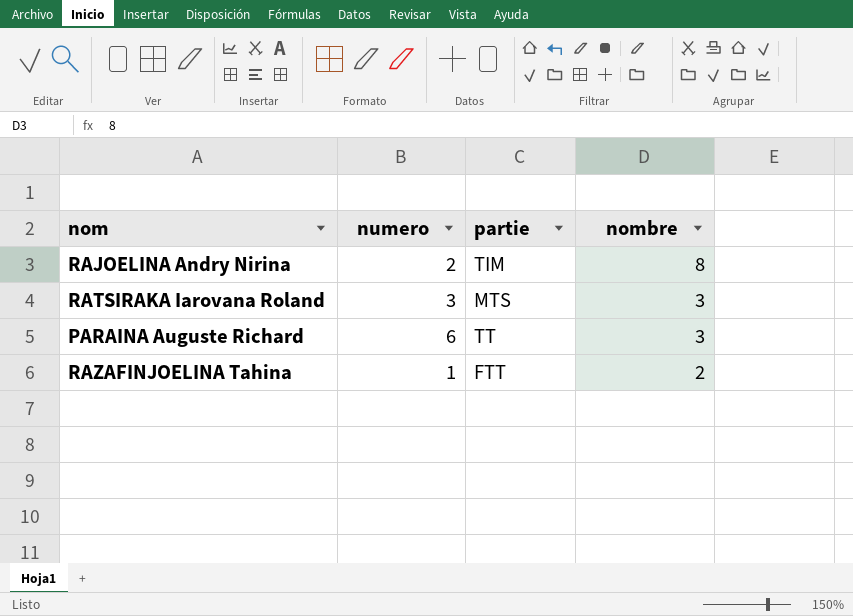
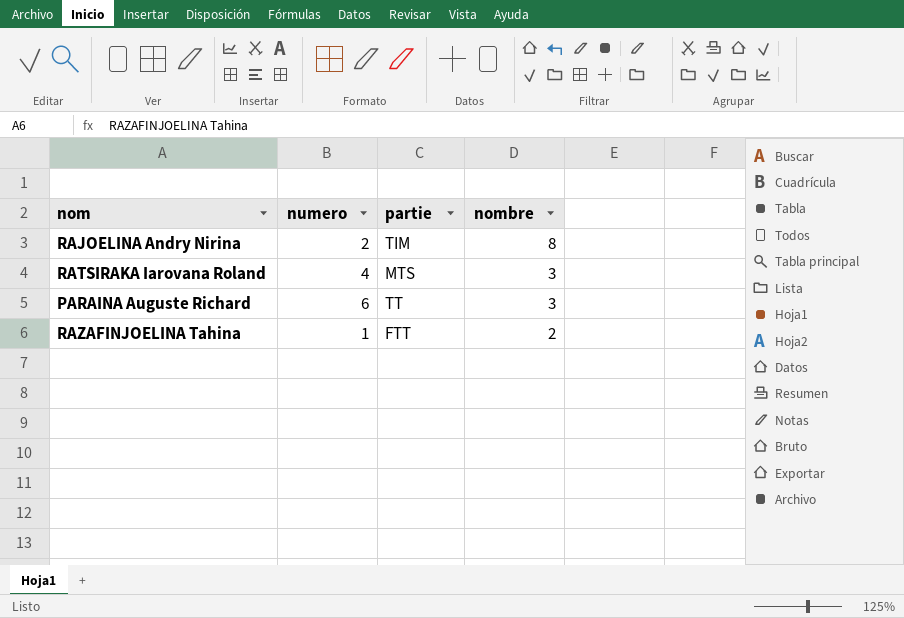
RATSIRAKA Iarovana Roland | numero: 3 -> 4

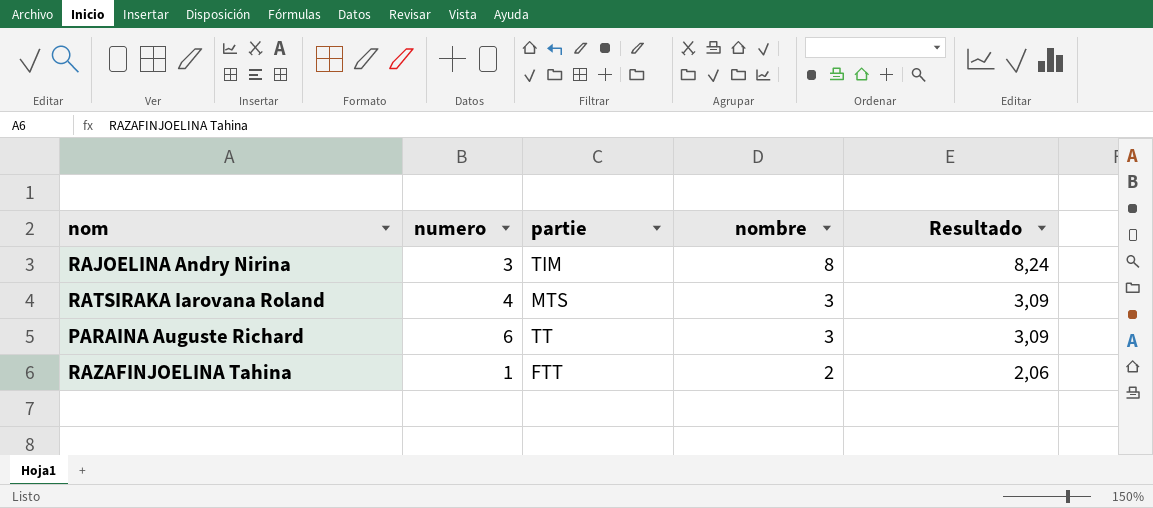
column Resultado | formula: none -> [nombre] * 1,03
RAJOELINA Andry Nirina | numero: 2 -> 3

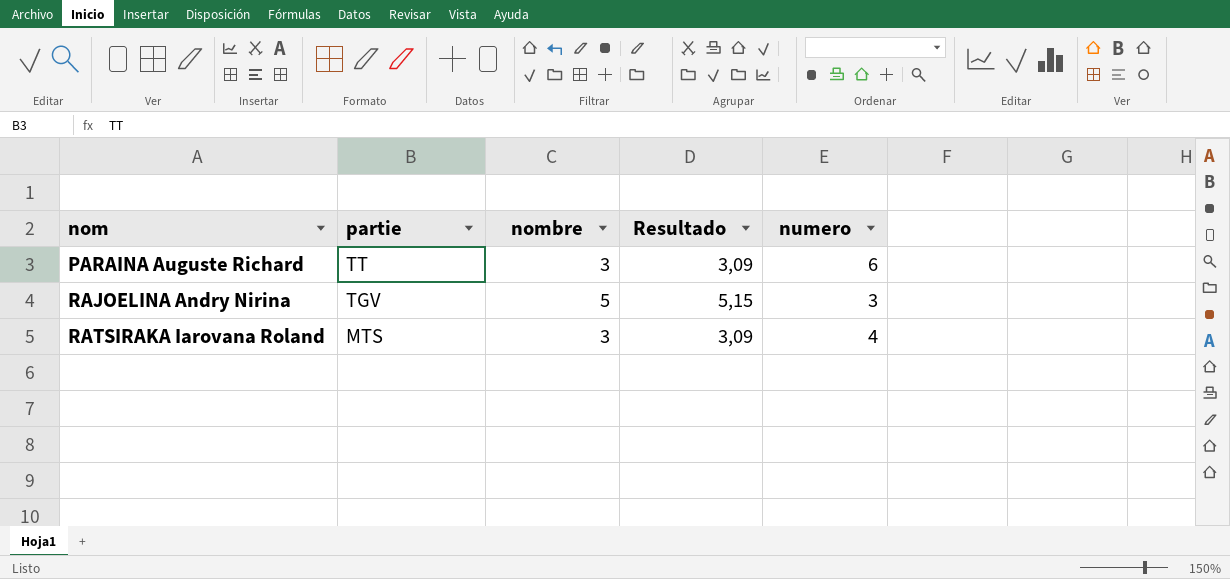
row order: nombre descending -> nom ascending
column numero | position: 2 -> 5
row RAZAFINJOELINA Tahina: 1 | FTT | 2 | 2,06 -> none
RAJOELINA Andry Nirina | partie: TIM -> TGV
RAJOELINA Andry Nirina | nombre: 8 -> 5
RAJOELINA Andry Nirina | Resultado: 8,24 -> 5,15

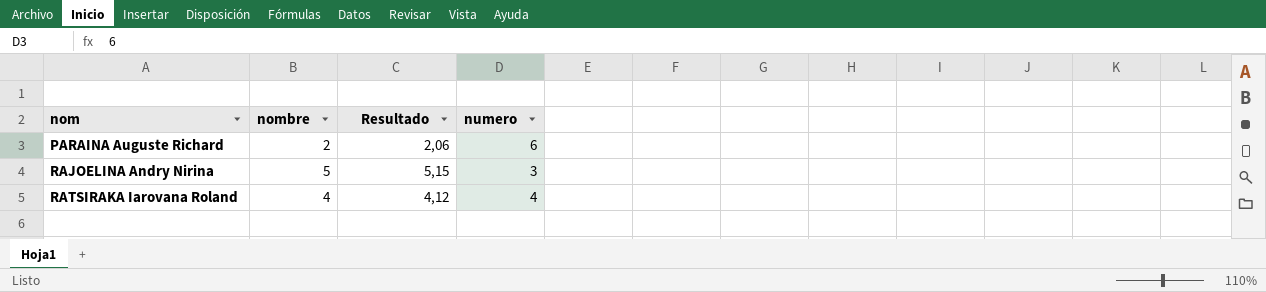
column partie | position: 2 -> none
PARAINA Auguste Richard | nombre: 3 -> 2
PARAINA Auguste Richard | Resultado: 3,09 -> 2,06
RATSIRAKA Iarovana Roland | nombre: 3 -> 4
RATSIRAKA Iarovana Roland | Resultado: 3,09 -> 4,12

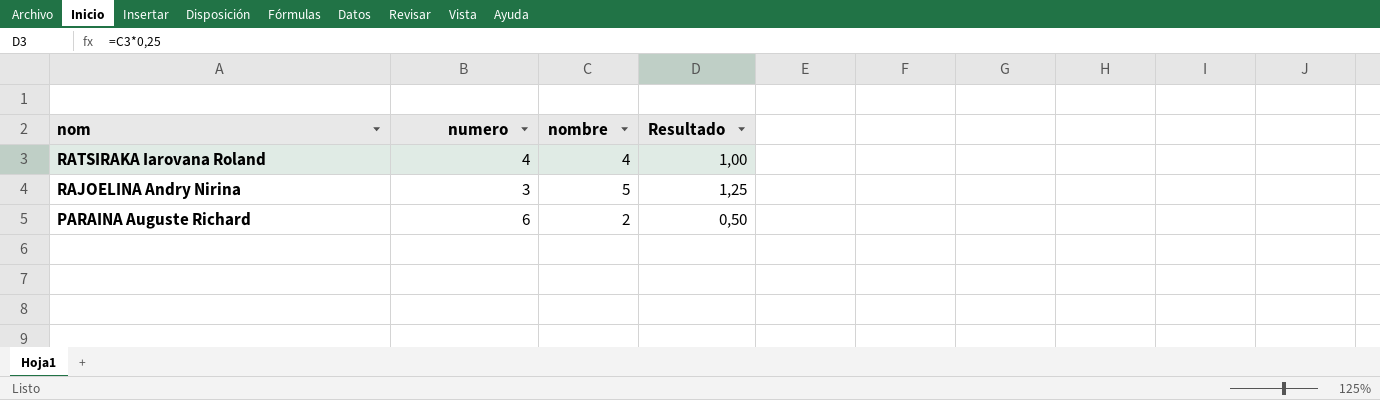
row order: nom ascending -> nom descending
column numero | position: 4 -> 2
column Resultado | formula: [nombre] * 1,03 -> [nombre] * 0,25

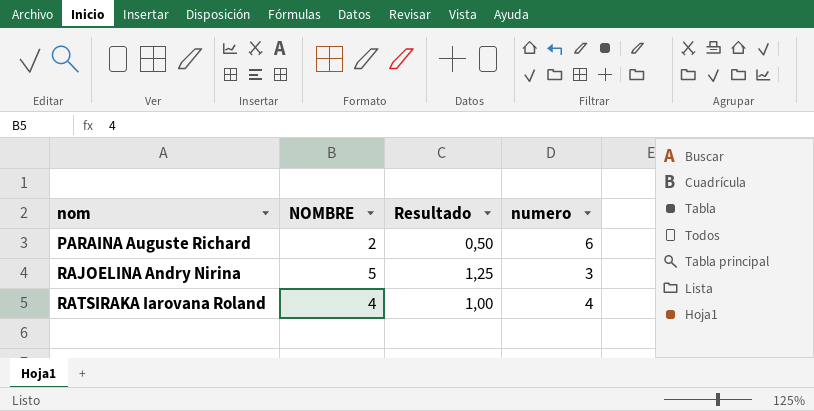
row order: nom descending -> nom ascending
column name: nombre -> NOMBRE
column numero | position: 2 -> 4

